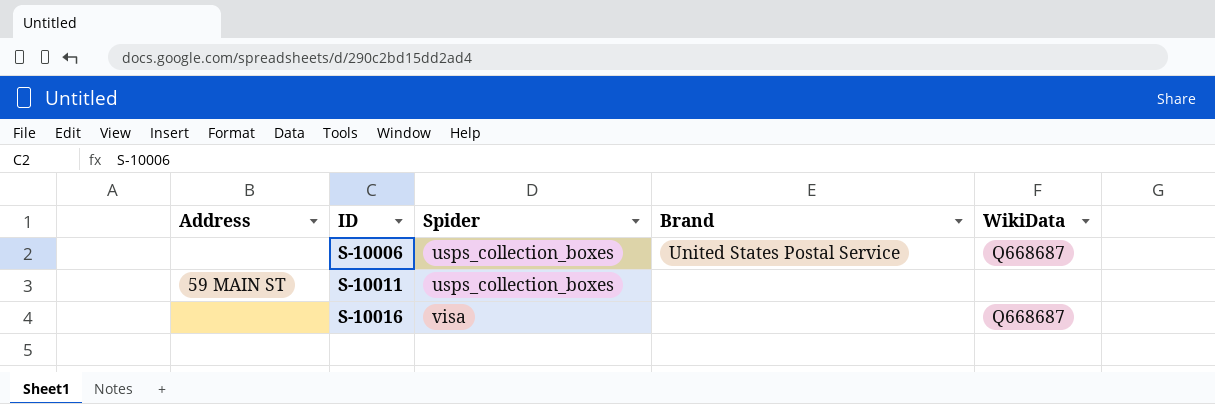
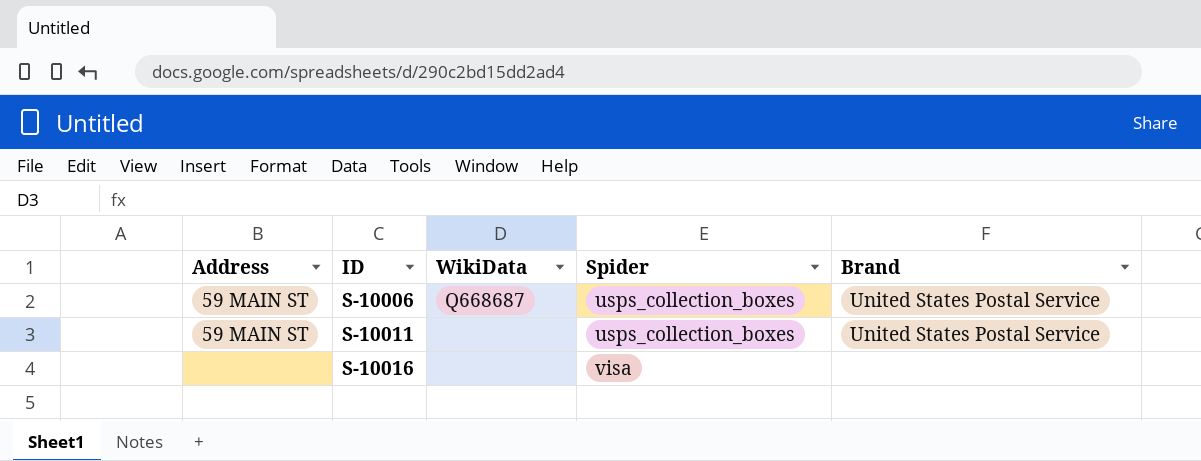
column WikiData | position: 5 -> 3
S-10006 | Address: none -> 59 MAIN ST
S-10011 | Brand: none -> United States Postal Service
S-10016 | WikiData: Q668687 -> none

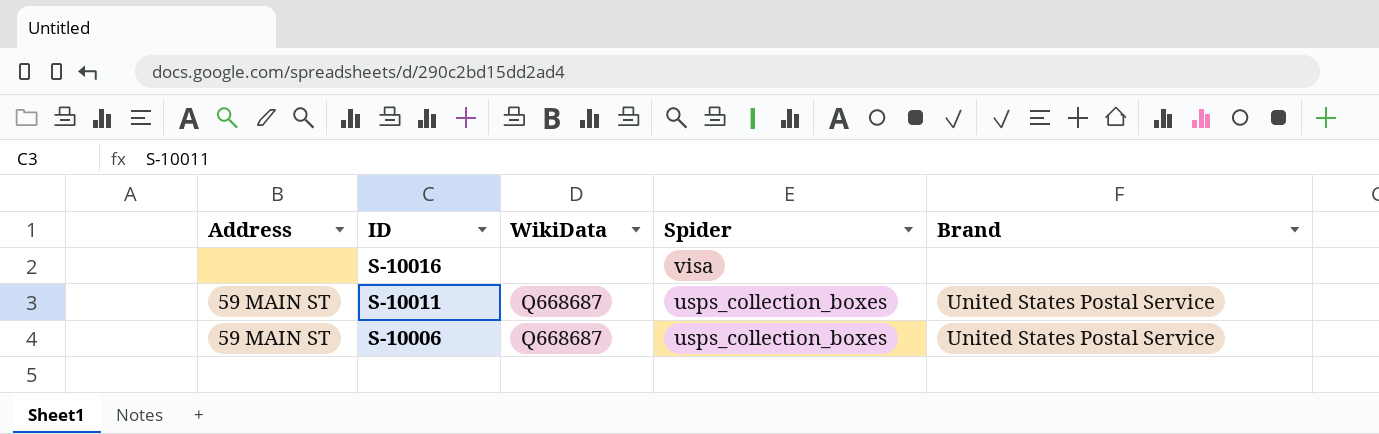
row order: ID ascending -> ID descending
S-10011 | WikiData: none -> Q668687

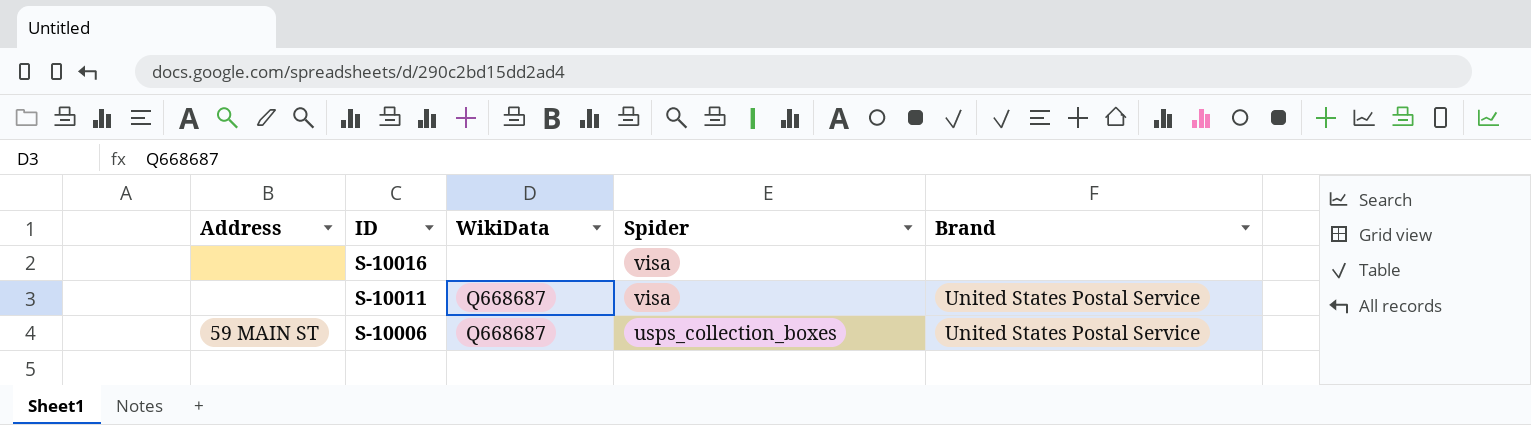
S-10011 | Address: 59 MAIN ST -> none
S-10011 | Spider: usps_collection_boxes -> visa

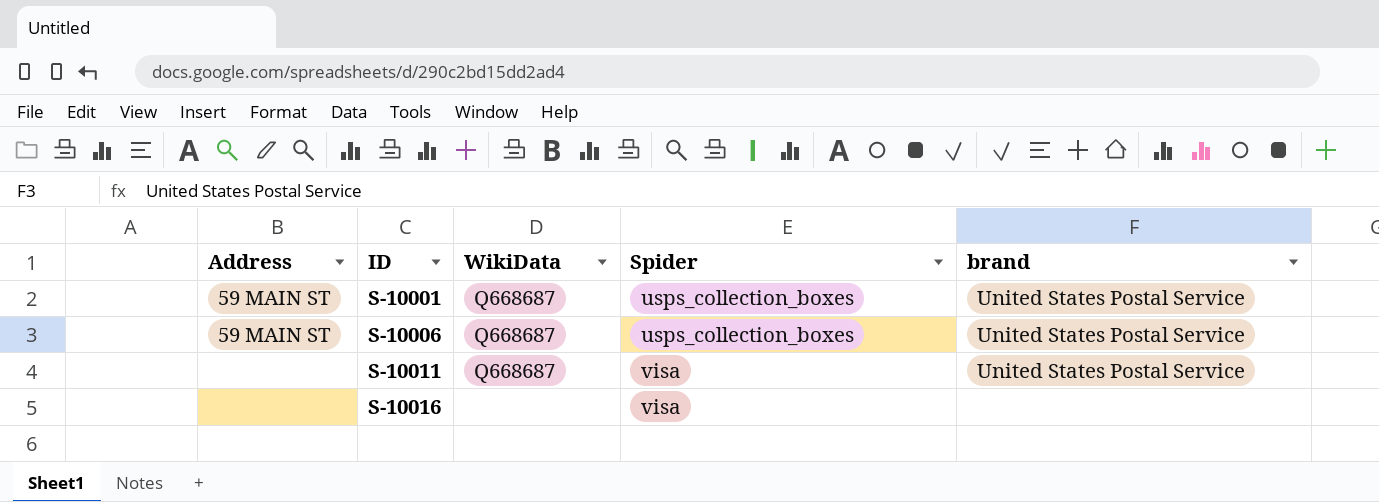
row order: ID descending -> ID ascending
column name: Brand -> brand
row S-10001: none -> 59 MAIN ST | Q668687 | usps_collection_boxes | United States Postal Service

